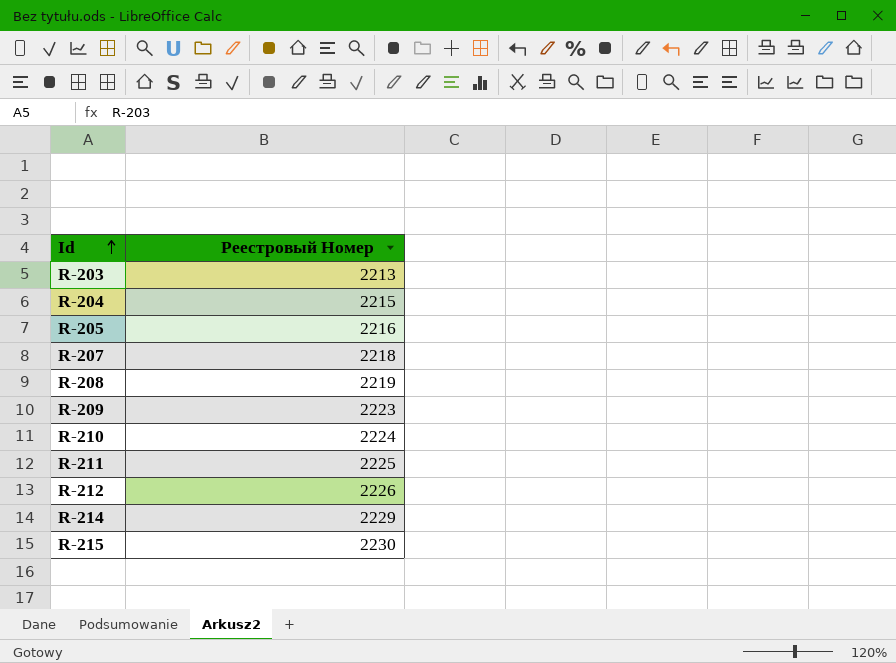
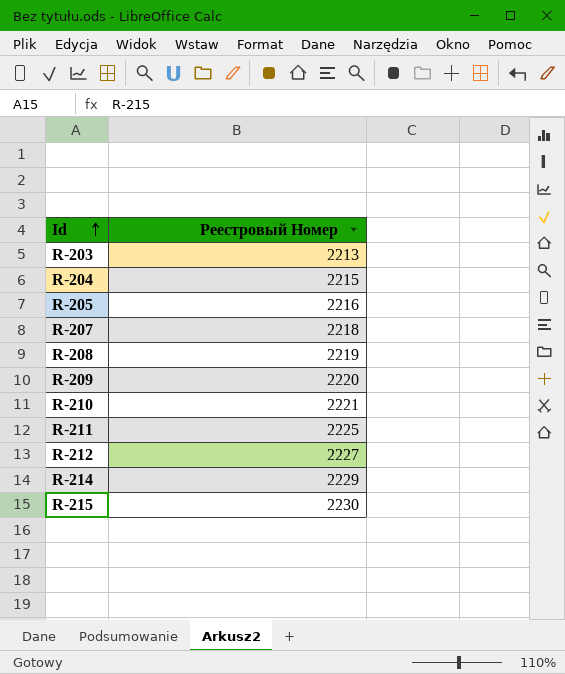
R-209 | Реестровый Номер: 2223 -> 2220
R-210 | Реестровый Номер: 2224 -> 2221
R-212 | Реестровый Номер: 2226 -> 2227

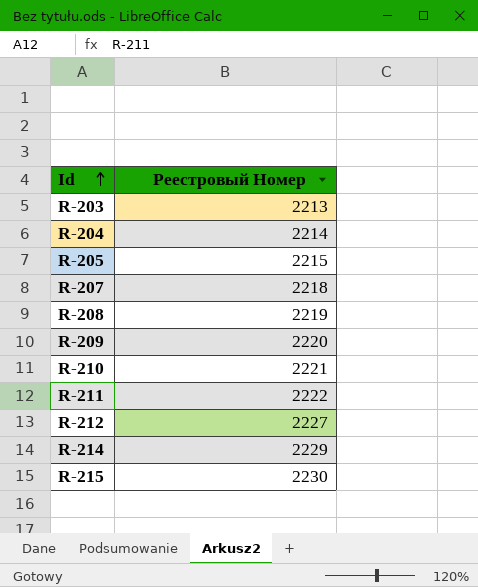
R-204 | Реестровый Номер: 2215 -> 2214
R-205 | Реестровый Номер: 2216 -> 2215
R-211 | Реестровый Номер: 2225 -> 2222

